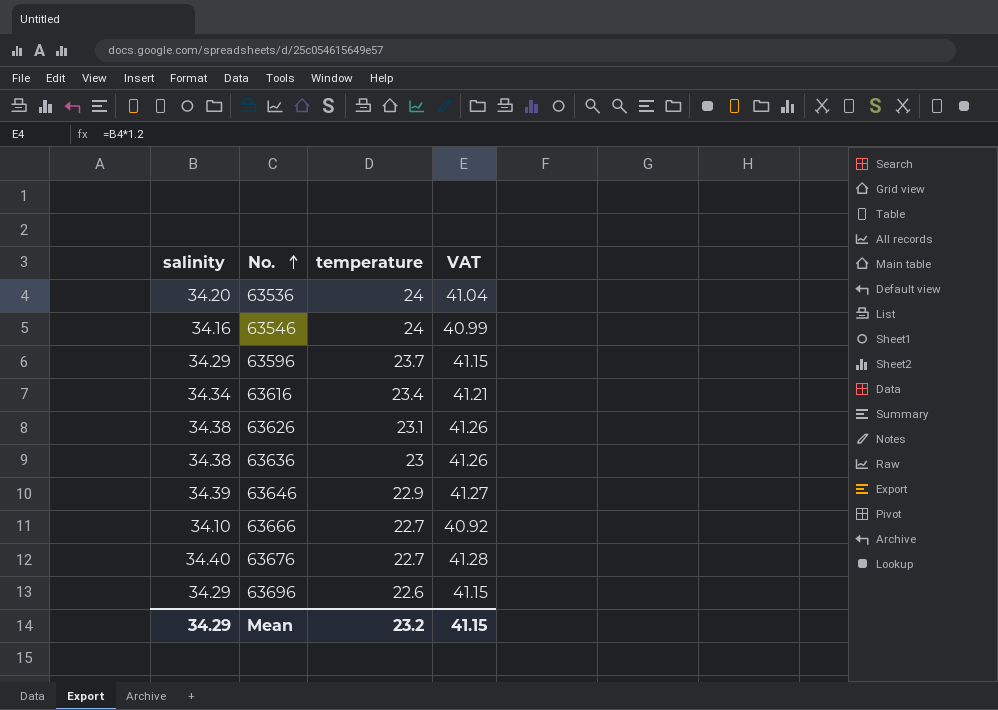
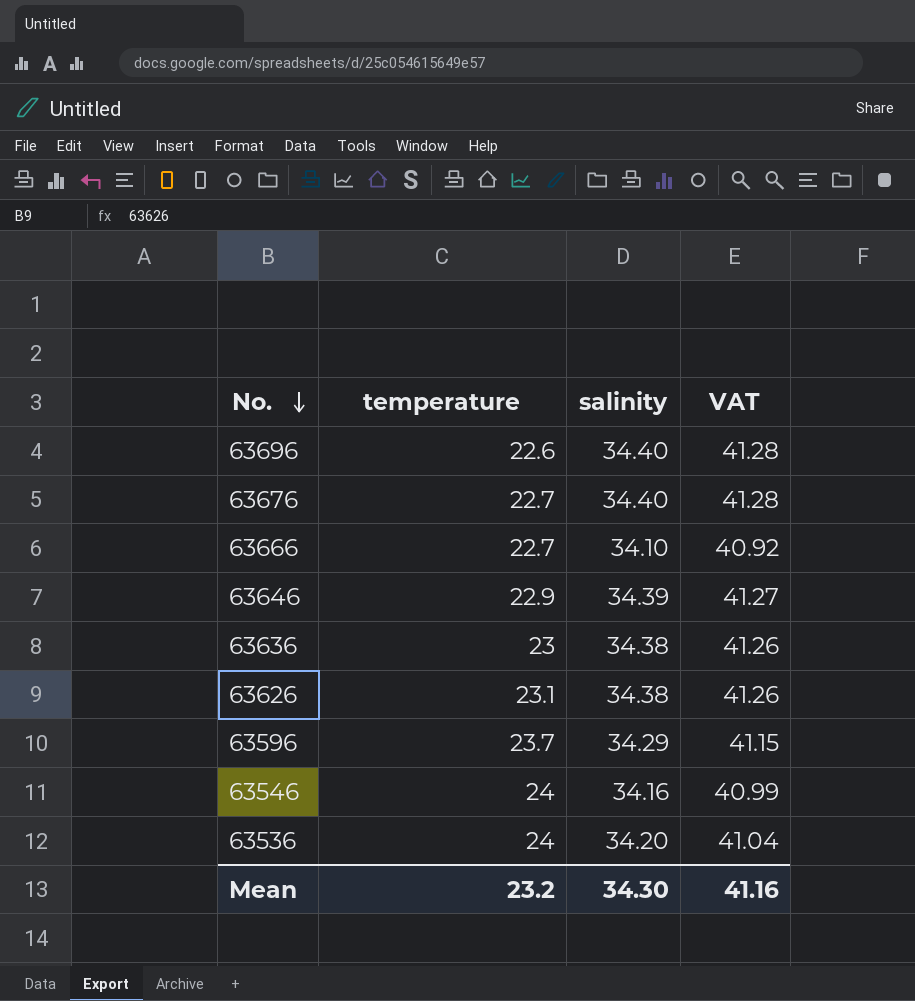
row order: No. ascending -> No. descending
column salinity | position: 1 -> 3
row 63616: 34.34 | 23.4 | 41.21 -> none
63696 | salinity: 34.29 -> 34.40
63696 | VAT: 41.15 -> 41.28
Mean | salinity: 34.29 -> 34.30
Mean | VAT: 41.15 -> 41.16

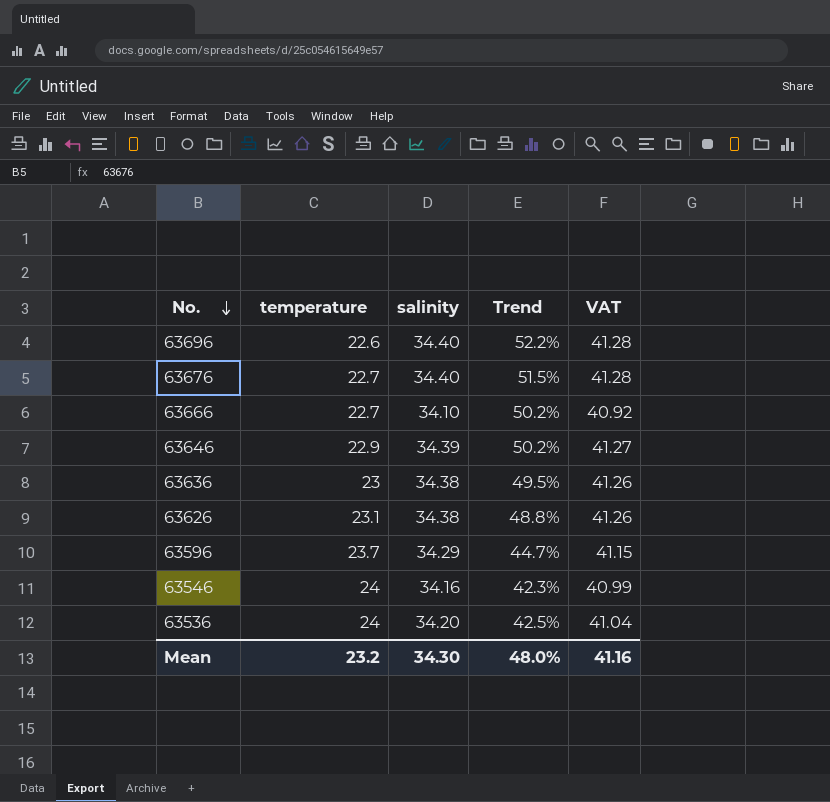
column Trend | formula: none -> ([salinity] - [temperature]) / [temperature]

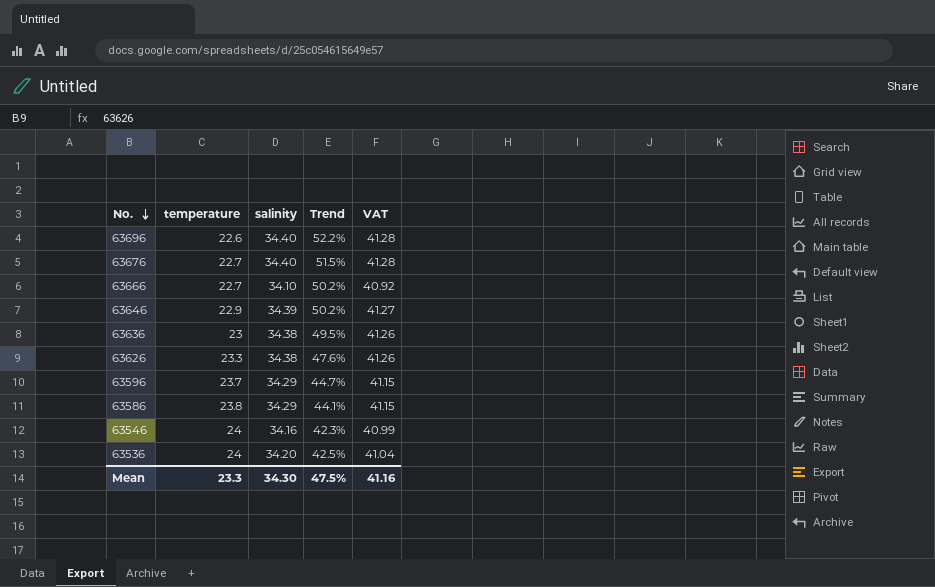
63626 | temperature: 23.1 -> 23.3
63626 | Trend: 48.8% -> 47.6%
row 63586: none -> 23.8 | 34.29 | 44.1% | 41.15
Mean | temperature: 23.2 -> 23.3
Mean | Trend: 48.0% -> 47.5%

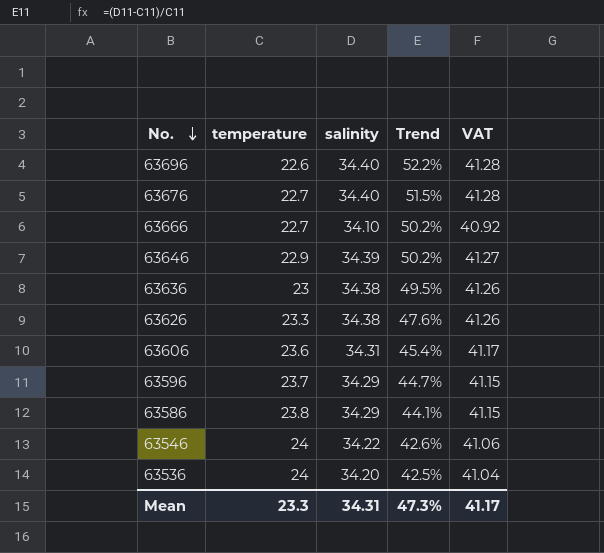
row 63606: none -> 23.6 | 34.31 | 45.4% | 41.17
63546 | salinity: 34.16 -> 34.22
63546 | Trend: 42.3% -> 42.6%
63546 | VAT: 40.99 -> 41.06
Mean | salinity: 34.30 -> 34.31
Mean | Trend: 47.5% -> 47.3%
Mean | VAT: 41.16 -> 41.17

